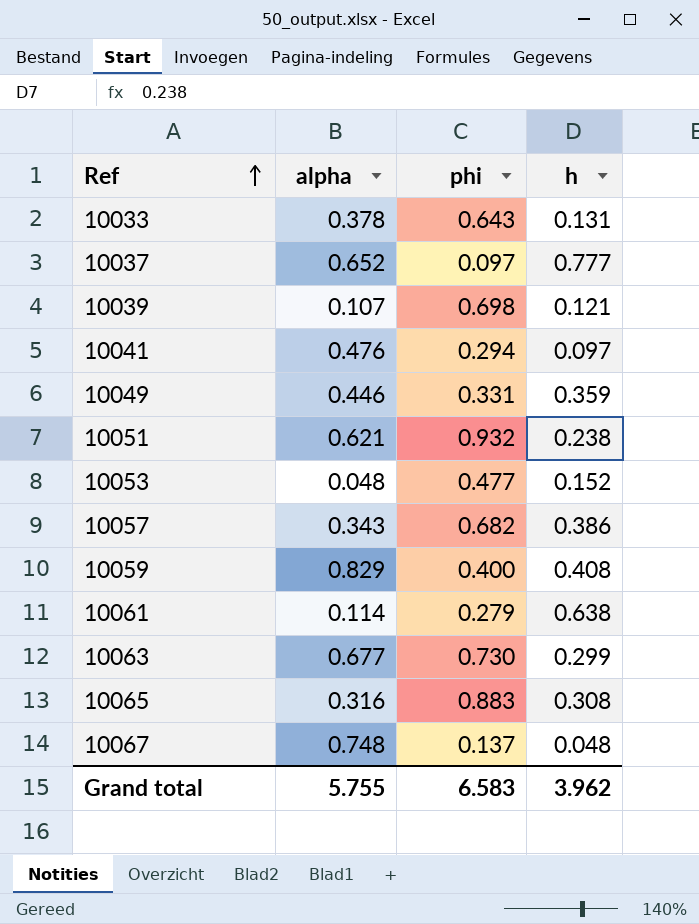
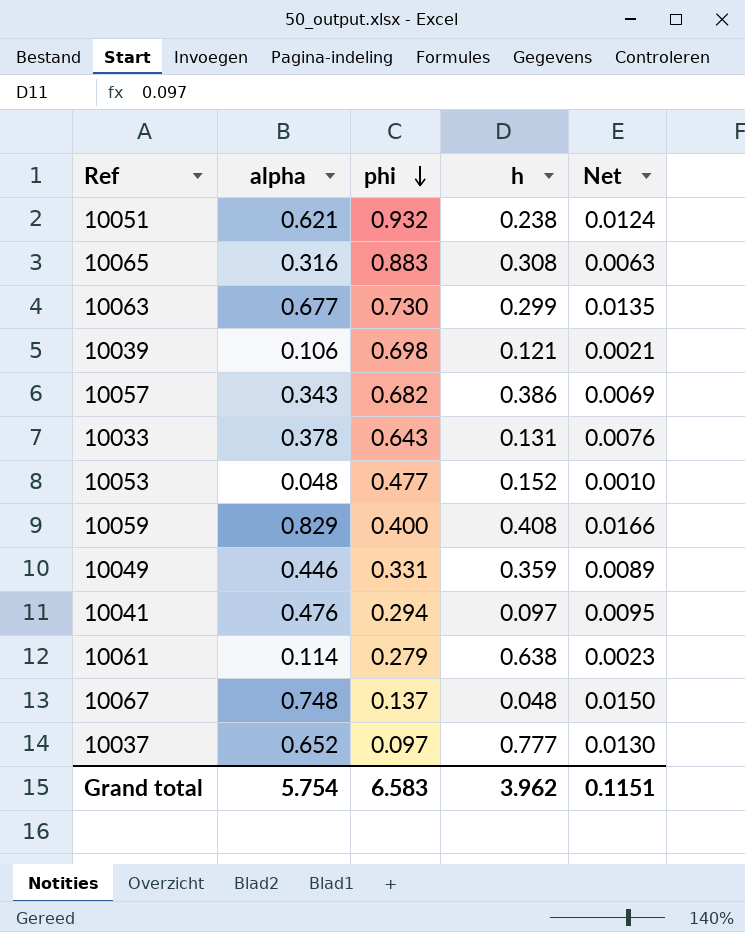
row order: Ref ascending -> phi descending
column Net | formula: none -> [alpha] * 0.02
10039 | alpha: 0.107 -> 0.106
Grand total | alpha: 5.755 -> 5.754

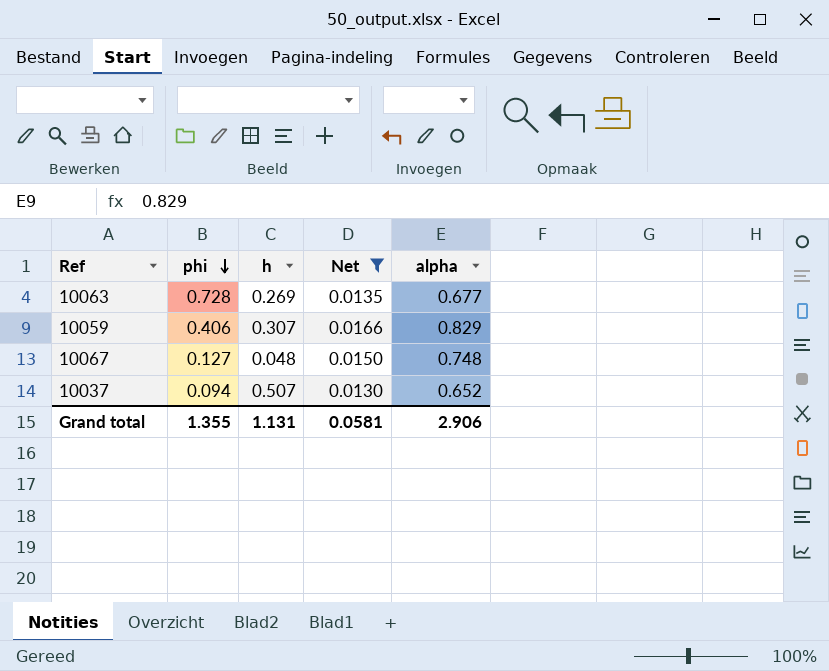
filter: none -> Net >= 0.0130
column alpha | position: 2 -> 5
10063 | phi: 0.730 -> 0.728
10063 | h: 0.299 -> 0.269
10059 | phi: 0.400 -> 0.406
10059 | h: 0.408 -> 0.307
10067 | phi: 0.137 -> 0.127
10037 | phi: 0.097 -> 0.094
10037 | h: 0.777 -> 0.507
Grand total | phi: 6.583 -> 1.355
Grand total | h: 3.962 -> 1.131
Grand total | Net: 0.1151 -> 0.0581
Grand total | alpha: 5.754 -> 2.906

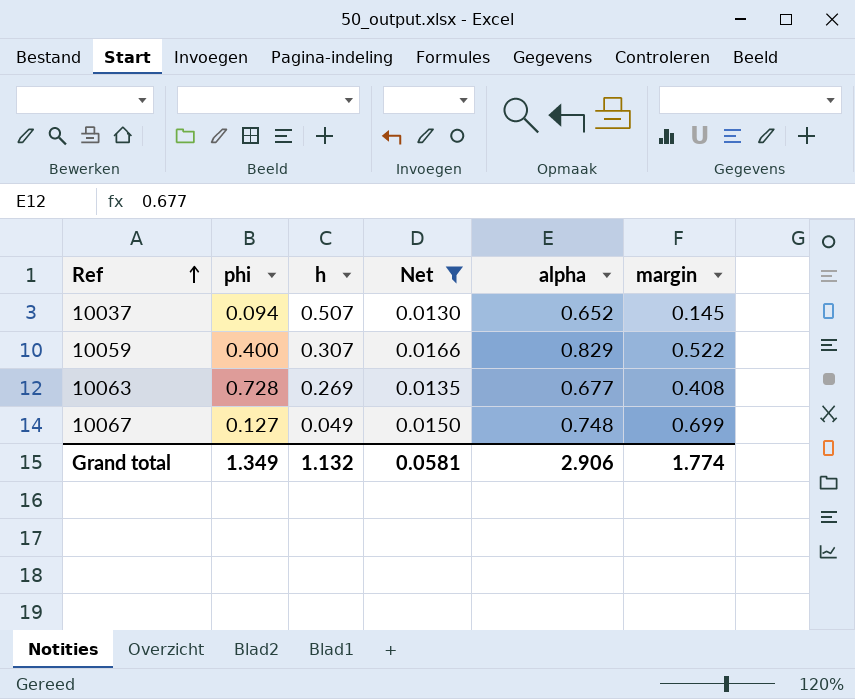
row order: phi descending -> Ref ascending
column margin | formula: none -> [alpha] - [h]
10059 | phi: 0.406 -> 0.400
10067 | h: 0.048 -> 0.049
Grand total | phi: 1.355 -> 1.349
Grand total | h: 1.131 -> 1.132

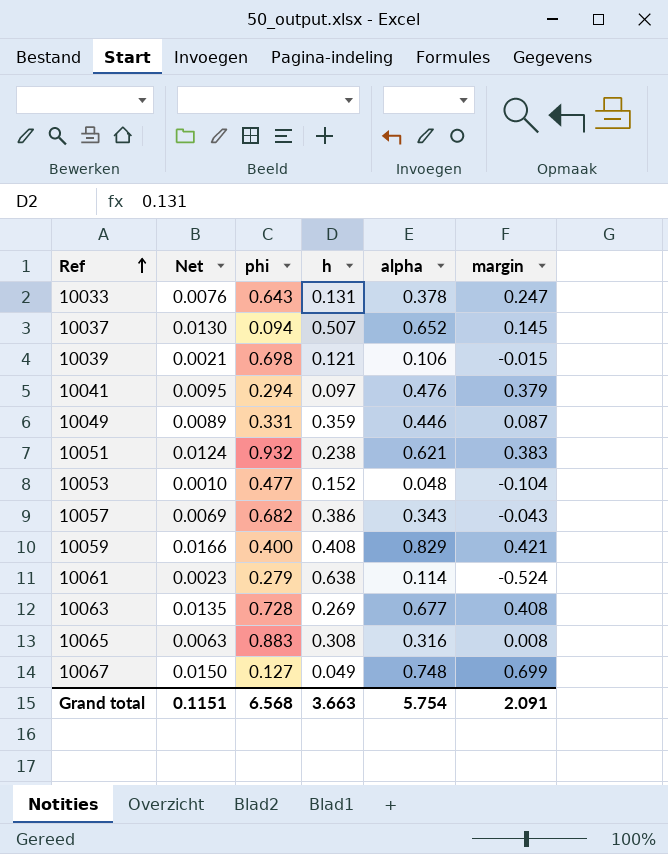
filter: Net >= 0.0130 -> none
column Net | position: 4 -> 2
10059 | h: 0.307 -> 0.408
10059 | margin: 0.522 -> 0.421
Grand total | Net: 0.0581 -> 0.1151
Grand total | phi: 1.349 -> 6.568
Grand total | h: 1.132 -> 3.663
Grand total | alpha: 2.906 -> 5.754
Grand total | margin: 1.774 -> 2.091

